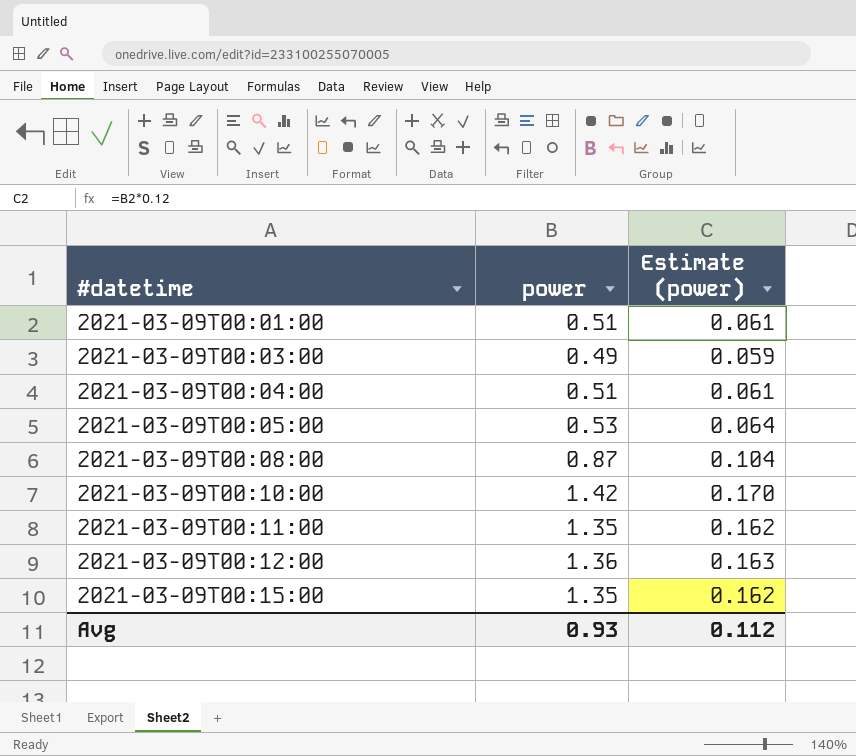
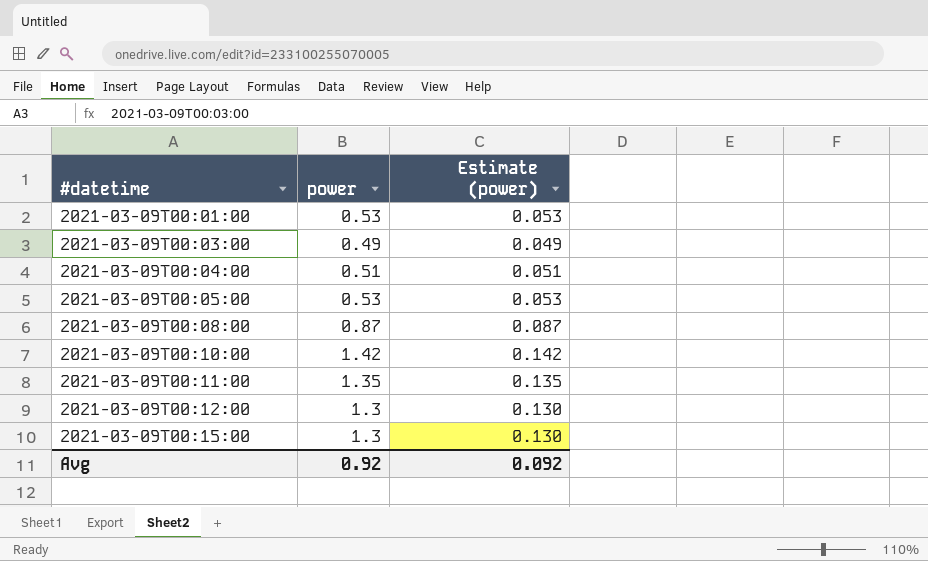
column Estimate (power) | formula: [power] * 0.12 -> [power] * 0.1
2021-03-09T00:01:00 | power: 0.51 -> 0.53
2021-03-09T00:12:00 | power: 1.36 -> 1.3
2021-03-09T00:15:00 | power: 1.35 -> 1.3
Avg | power: 0.93 -> 0.92
Avg | Estimate (power): 0.112 -> 0.092

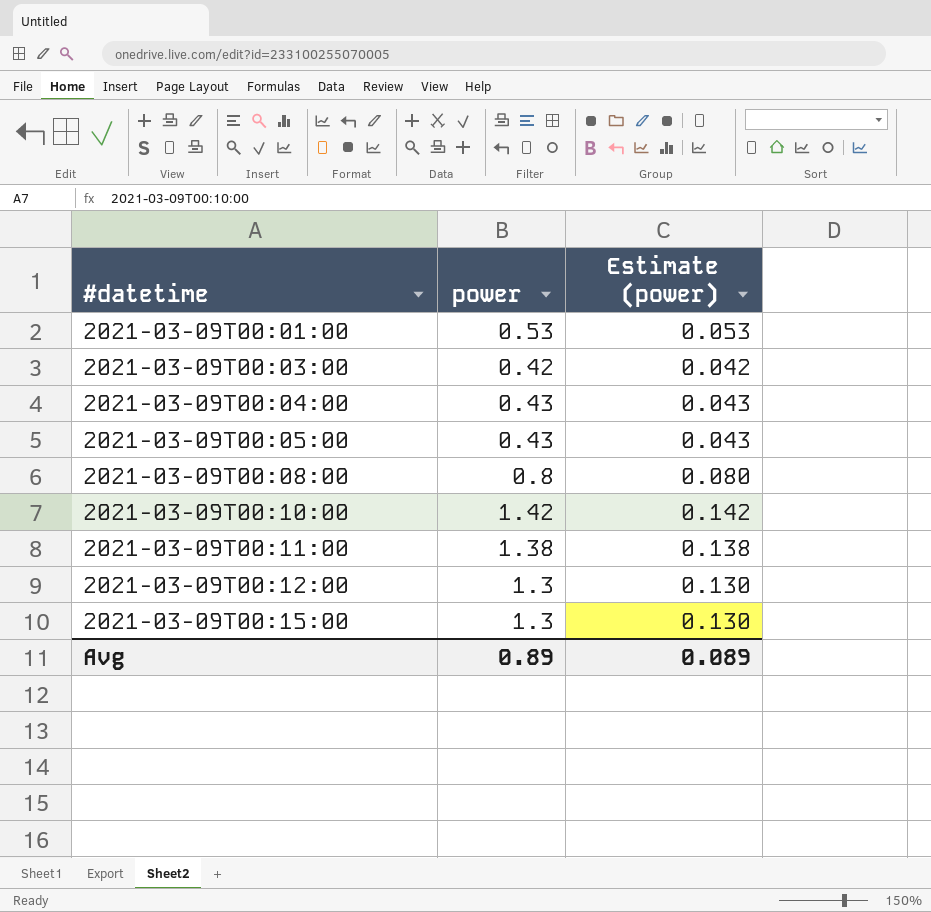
2021-03-09T00:03:00 | power: 0.49 -> 0.42
2021-03-09T00:03:00 | Estimate (power): 0.049 -> 0.042
2021-03-09T00:04:00 | power: 0.51 -> 0.43
2021-03-09T00:04:00 | Estimate (power): 0.051 -> 0.043
2021-03-09T00:05:00 | power: 0.53 -> 0.43
2021-03-09T00:05:00 | Estimate (power): 0.053 -> 0.043
2021-03-09T00:08:00 | power: 0.87 -> 0.8
2021-03-09T00:08:00 | Estimate (power): 0.087 -> 0.080
2021-03-09T00:11:00 | power: 1.35 -> 1.38
2021-03-09T00:11:00 | Estimate (power): 0.135 -> 0.138
Avg | power: 0.92 -> 0.89
Avg | Estimate (power): 0.092 -> 0.089

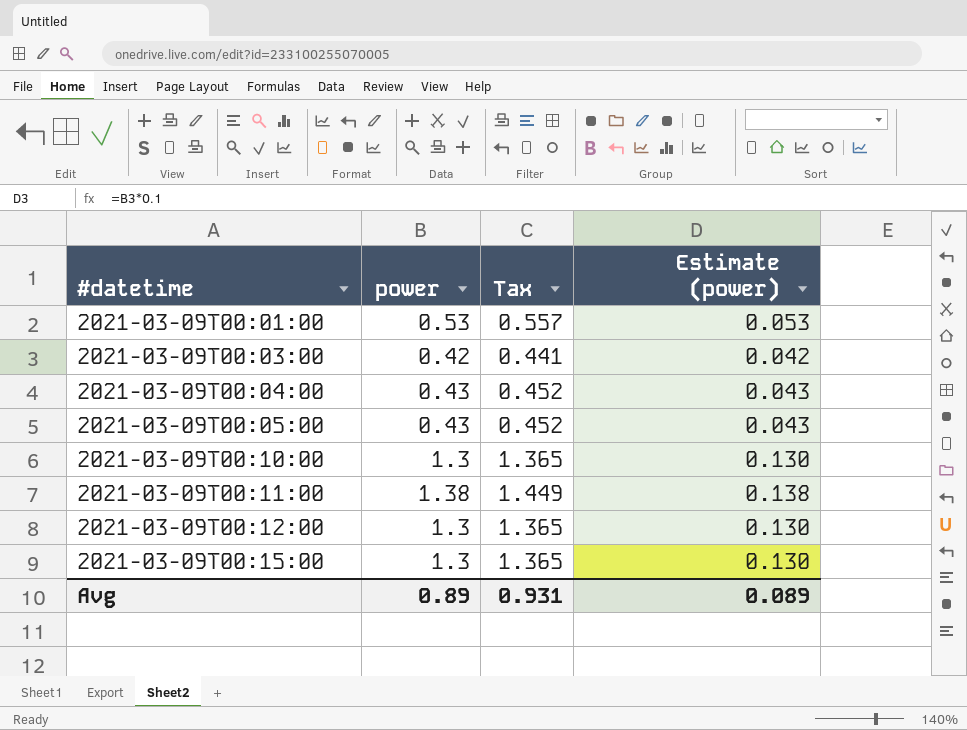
column Tax | formula: none -> [power] * 1.05
row 2021-03-09T00:08:00: 0.8 | 0.080 -> none
2021-03-09T00:10:00 | power: 1.42 -> 1.3
2021-03-09T00:10:00 | Estimate (power): 0.142 -> 0.130

